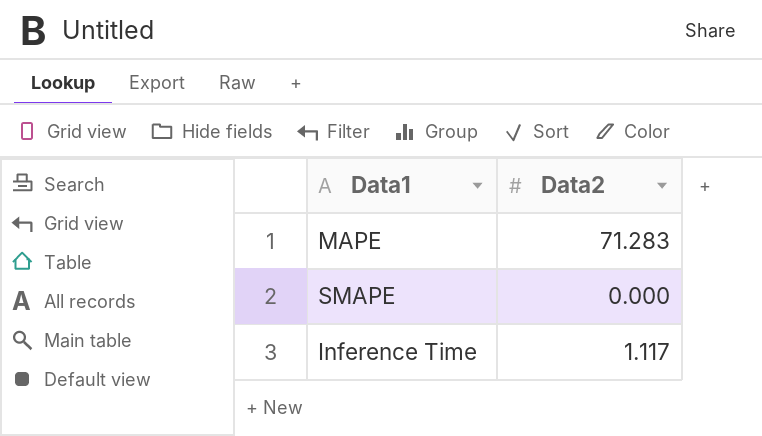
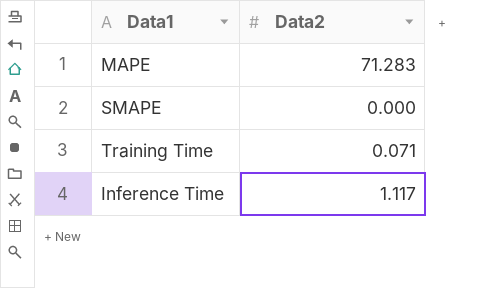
row Training Time: none -> 0.071

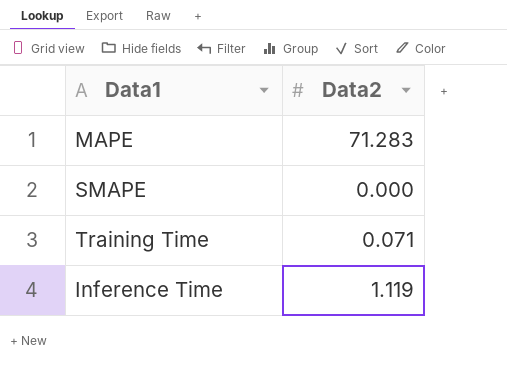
Inference Time | Data2: 1.117 -> 1.119

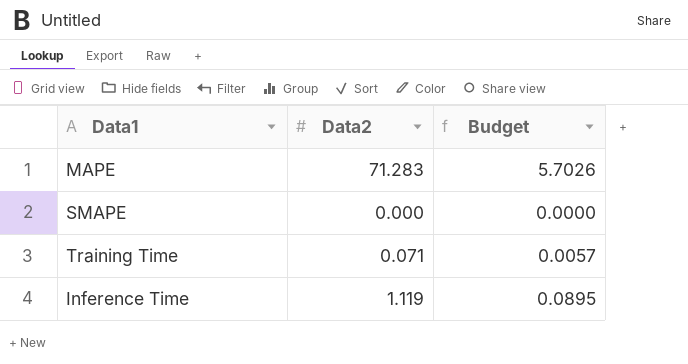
column Budget | formula: none -> [Data2] * 0.08

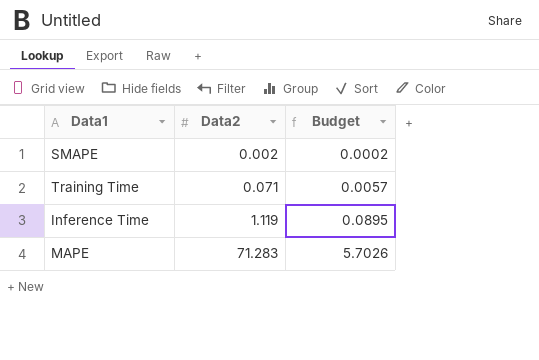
row order: none -> Data2 ascending
SMAPE | Data2: 0.000 -> 0.002
SMAPE | Budget: 0.0000 -> 0.0002

